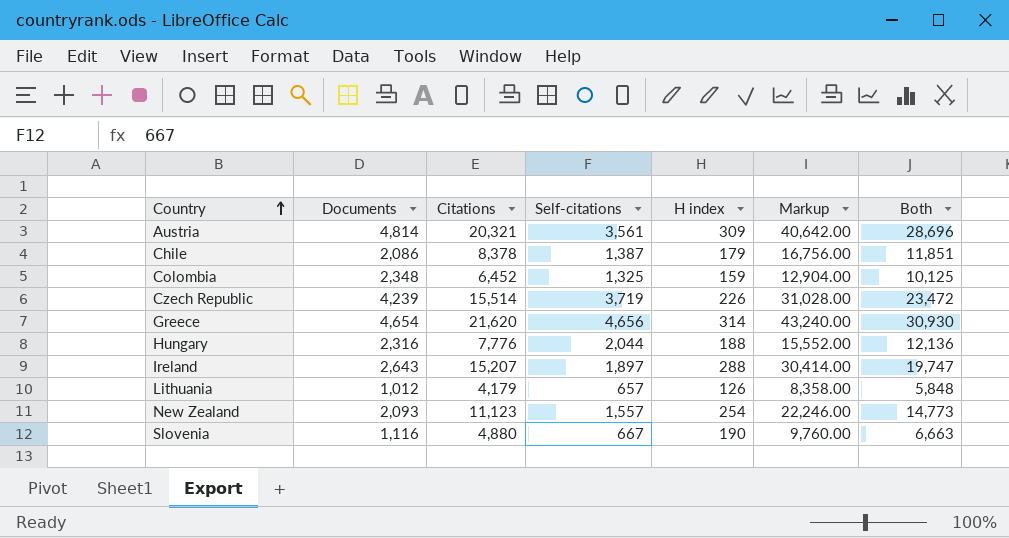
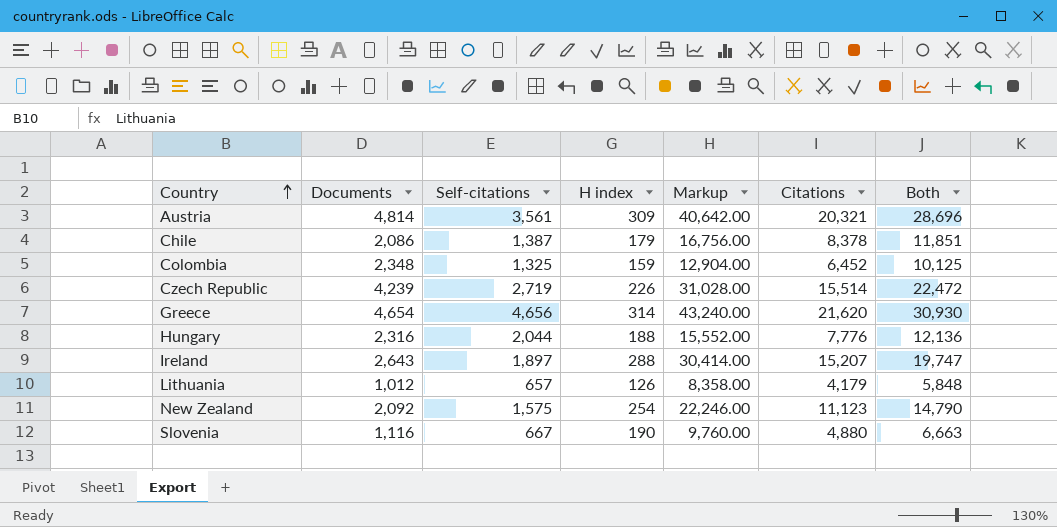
column Citations | position: 3 -> 6
Czech Republic | Self-citations: 3,719 -> 2,719
Czech Republic | Both: 23,472 -> 22,472
New Zealand | Documents: 2,093 -> 2,092
New Zealand | Self-citations: 1,557 -> 1,575
New Zealand | Both: 14,773 -> 14,790

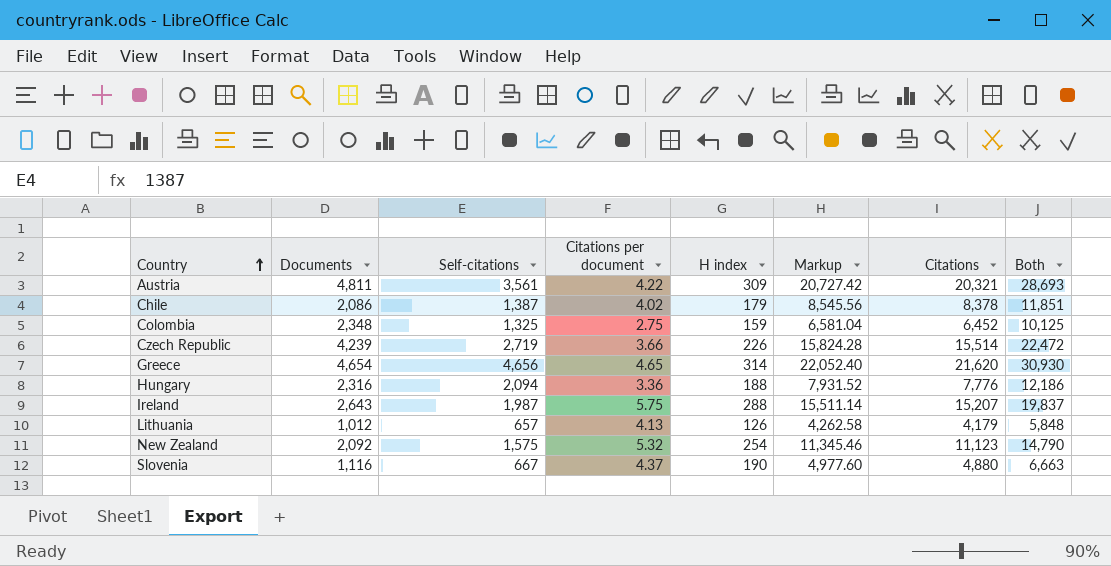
column Citations per document | formula: none -> [Citations] / [Documents]
column Markup | formula: [Citations] * 2 -> [Citations] * 1.02
Austria | Documents: 4,814 -> 4,811
Austria | Both: 28,696 -> 28,693
Hungary | Self-citations: 2,044 -> 2,094
Hungary | Both: 12,136 -> 12,186
Ireland | Self-citations: 1,897 -> 1,987
Ireland | Both: 19,747 -> 19,837

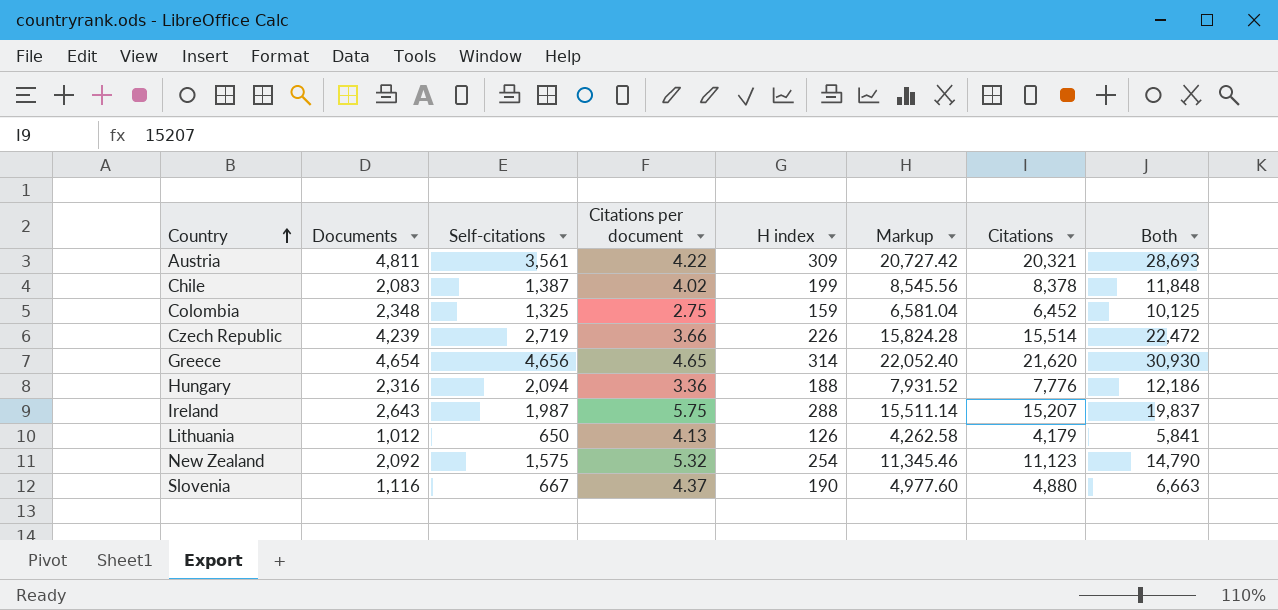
Chile | Documents: 2,086 -> 2,083
Chile | H index: 179 -> 199
Chile | Both: 11,851 -> 11,848
Lithuania | Self-citations: 657 -> 650
Lithuania | Both: 5,848 -> 5,841

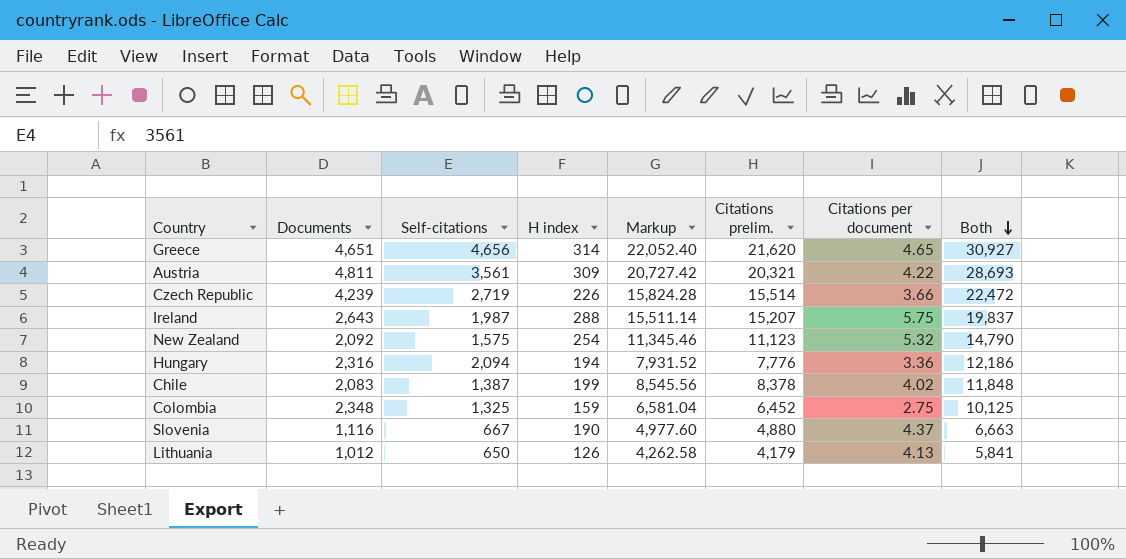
row order: Country ascending -> Both descending
column name: Citations -> Citations prelim.
column Citations per document | position: 4 -> 7
Greece | Documents: 4,654 -> 4,651
Greece | Both: 30,930 -> 30,927
Hungary | H index: 188 -> 194

